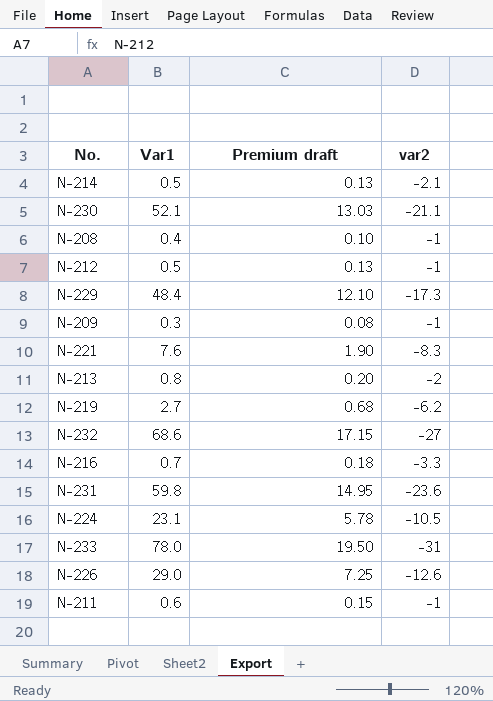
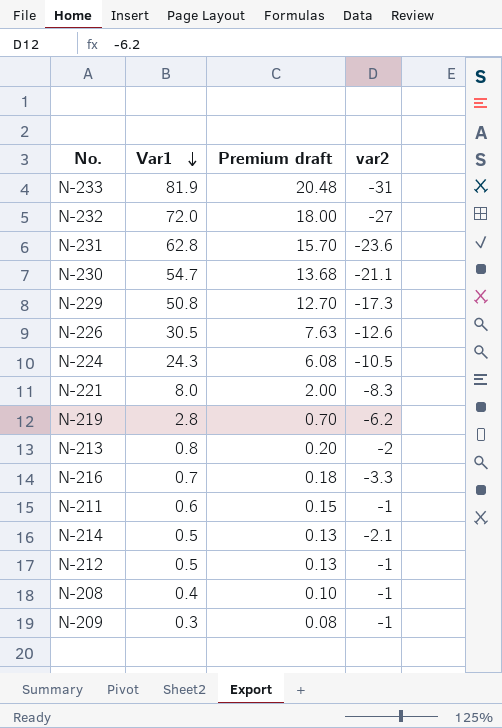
row order: none -> Var1 descending
N-233 | Var1: 78.0 -> 81.9
N-233 | Premium draft: 19.50 -> 20.48
N-232 | Var1: 68.6 -> 72.0
N-232 | Premium draft: 17.15 -> 18.00
N-231 | Var1: 59.8 -> 62.8
N-231 | Premium draft: 14.95 -> 15.70
N-230 | Var1: 52.1 -> 54.7
N-230 | Premium draft: 13.03 -> 13.68
N-229 | Var1: 48.4 -> 50.8
N-229 | Premium draft: 12.10 -> 12.70
N-226 | Var1: 29.0 -> 30.5
N-226 | Premium draft: 7.25 -> 7.63
N-224 | Var1: 23.1 -> 24.3
N-224 | Premium draft: 5.78 -> 6.08
N-221 | Var1: 7.6 -> 8.0
N-221 | Premium draft: 1.90 -> 2.00
N-219 | Var1: 2.7 -> 2.8
N-219 | Premium draft: 0.68 -> 0.70

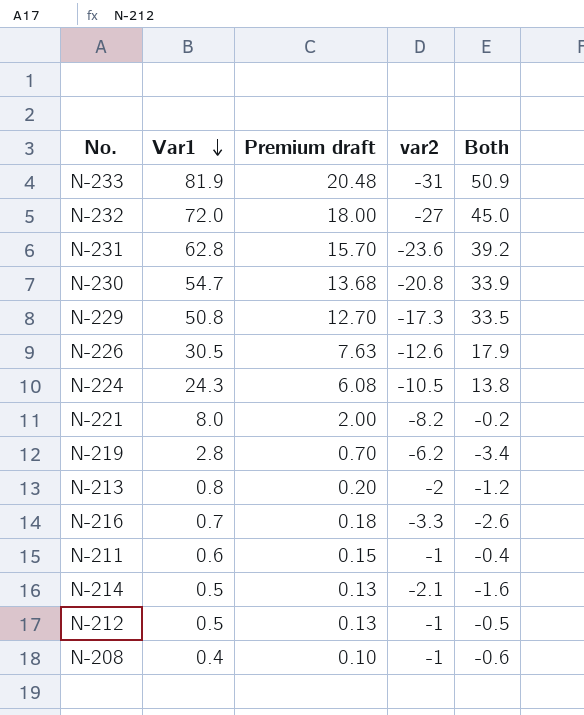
column Both | formula: none -> [Var1] + [var2]
row N-209: 0.3 | 0.08 | -1 -> none
N-230 | var2: -21.1 -> -20.8
N-221 | var2: -8.3 -> -8.2

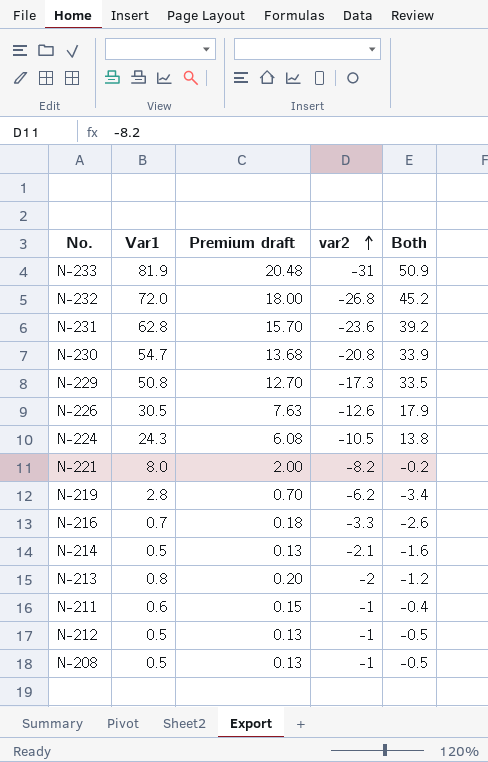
row order: Var1 descending -> var2 ascending
N-232 | var2: -27 -> -26.8
N-232 | Both: 45.0 -> 45.2
N-208 | Var1: 0.4 -> 0.5
N-208 | Premium draft: 0.10 -> 0.13
N-208 | Both: -0.6 -> -0.5

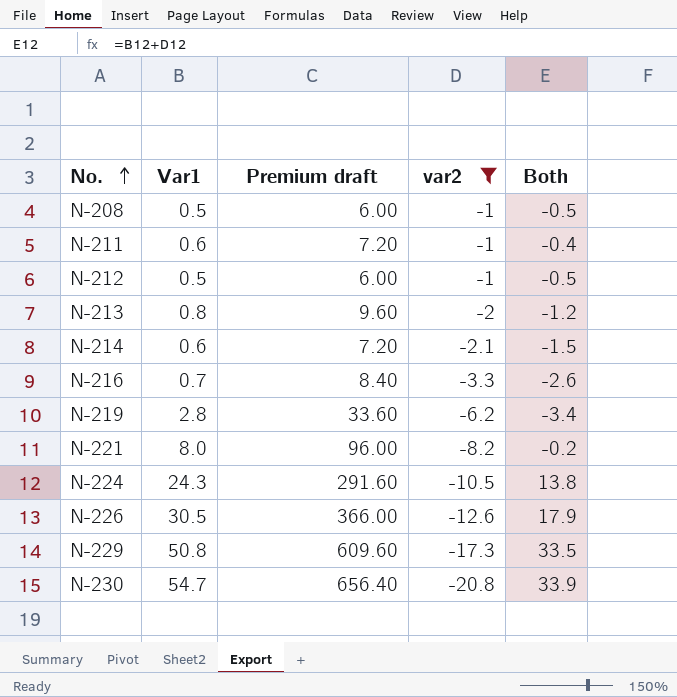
filter: none -> var2 >= -20.8
row order: var2 ascending -> No. ascending
column Premium draft | formula: [Var1] * 0.25 -> [Var1] * 12
N-214 | Var1: 0.5 -> 0.6
N-214 | Both: -1.6 -> -1.5

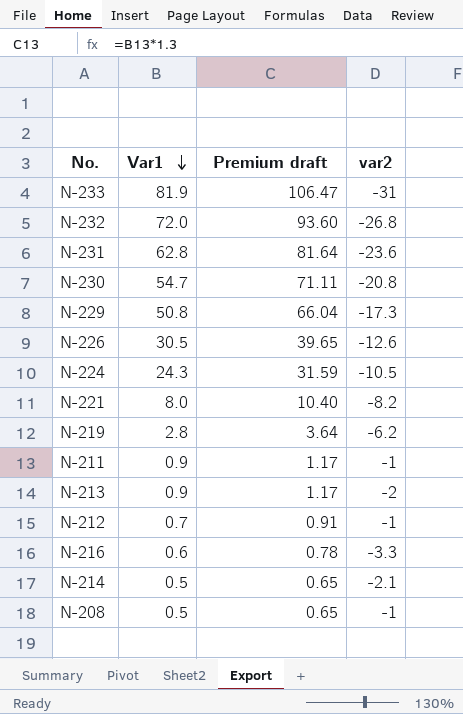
filter: var2 >= -20.8 -> none
row order: No. ascending -> Var1 descending
column Both | formula: [Var1] + [var2] -> none
column Premium draft | formula: [Var1] * 12 -> [Var1] * 1.3
N-211 | Var1: 0.6 -> 0.9
N-213 | Var1: 0.8 -> 0.9
N-212 | Var1: 0.5 -> 0.7
N-216 | Var1: 0.7 -> 0.6
N-214 | Var1: 0.6 -> 0.5

